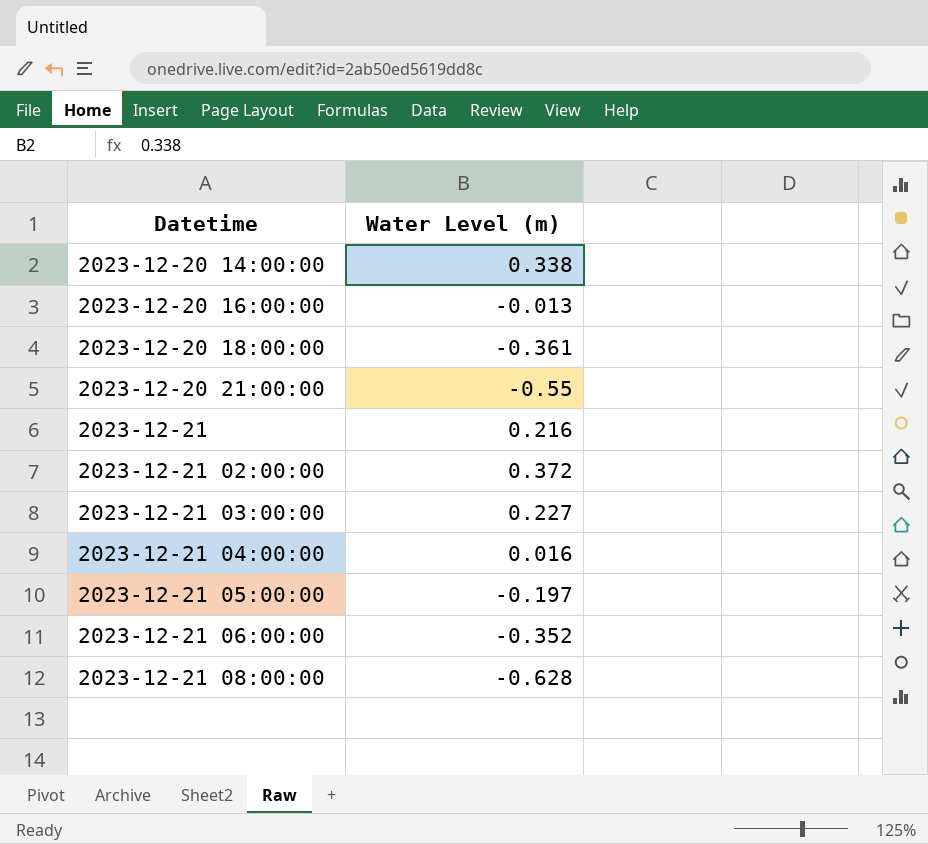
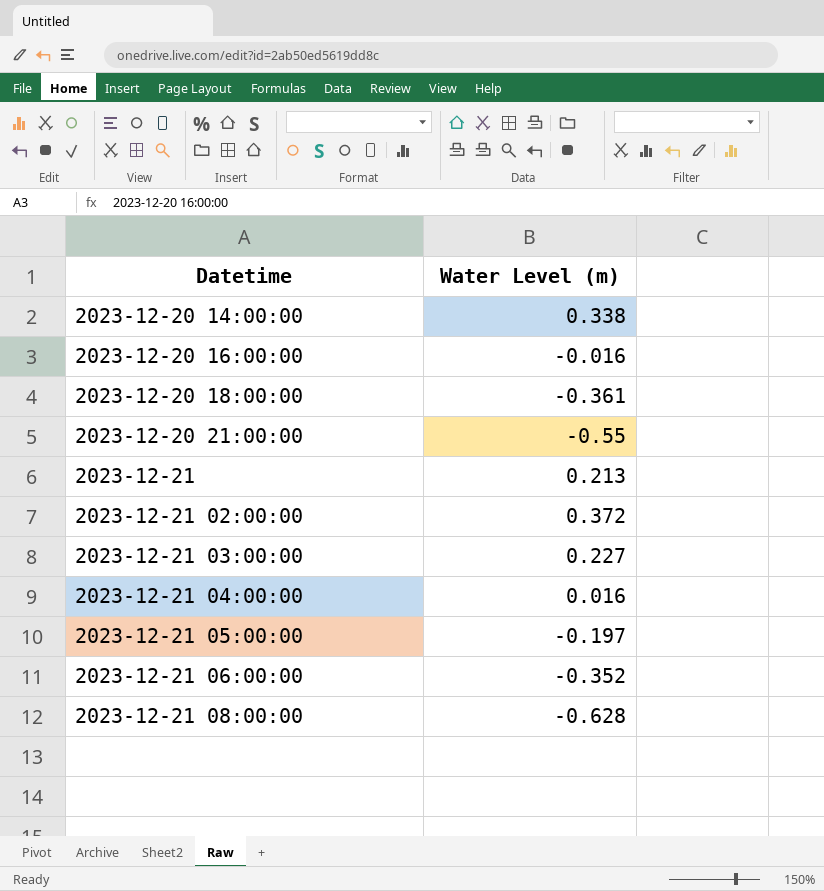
2023-12-20 16:00:00 | Water Level (m): -0.013 -> -0.016
2023-12-21 | Water Level (m): 0.216 -> 0.213

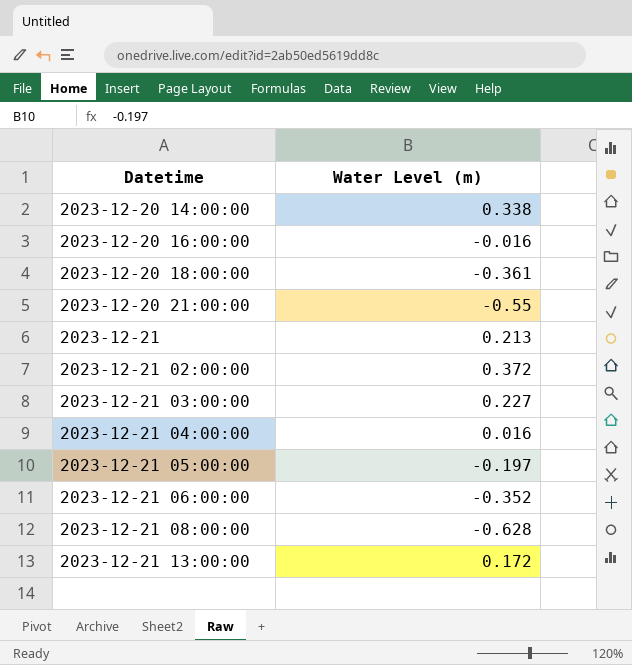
row 2023-12-21 13:00:00: none -> 0.172

